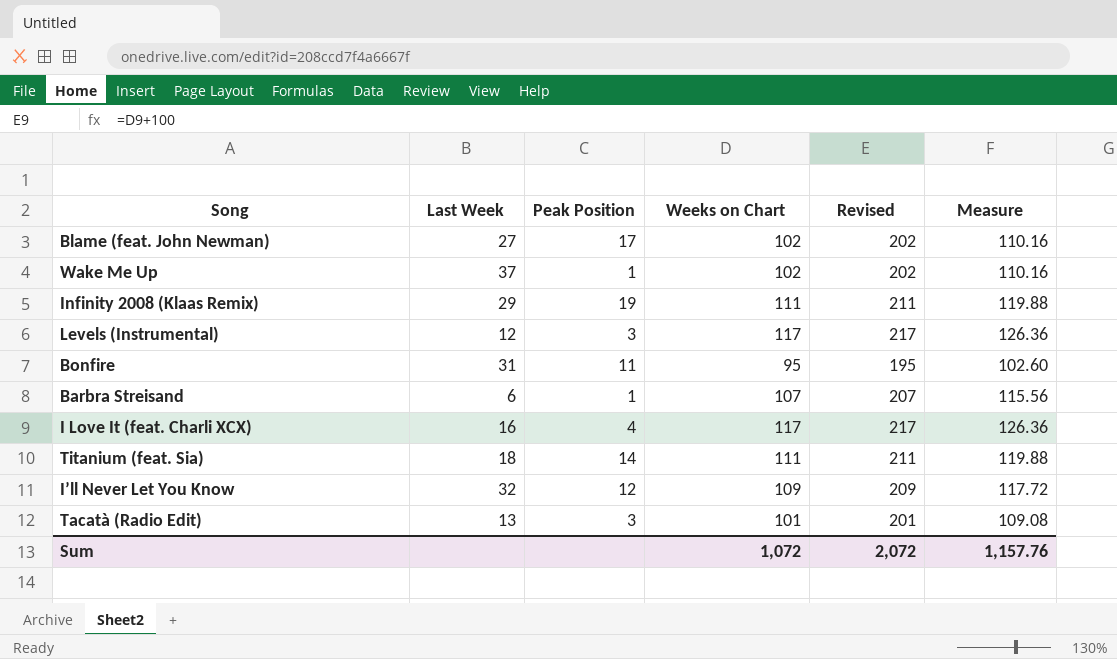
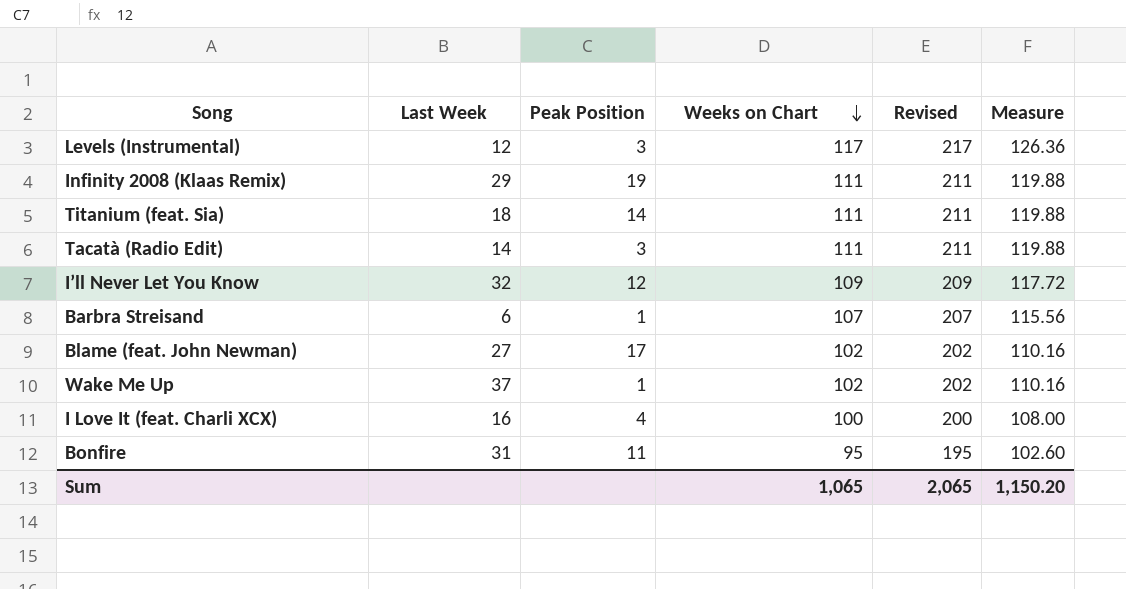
row order: none -> Weeks on Chart descending
Tacatà (Radio Edit) | Last Week: 13 -> 14
Tacatà (Radio Edit) | Weeks on Chart: 101 -> 111
Tacatà (Radio Edit) | Revised: 201 -> 211
Tacatà (Radio Edit) | Measure: 109.08 -> 119.88
I Love It (feat. Charli XCX) | Weeks on Chart: 117 -> 100
I Love It (feat. Charli XCX) | Revised: 217 -> 200
I Love It (feat. Charli XCX) | Measure: 126.36 -> 108.00
Sum | Weeks on Chart: 1,072 -> 1,065
Sum | Revised: 2,072 -> 2,065
Sum | Measure: 1,157.76 -> 1,150.20

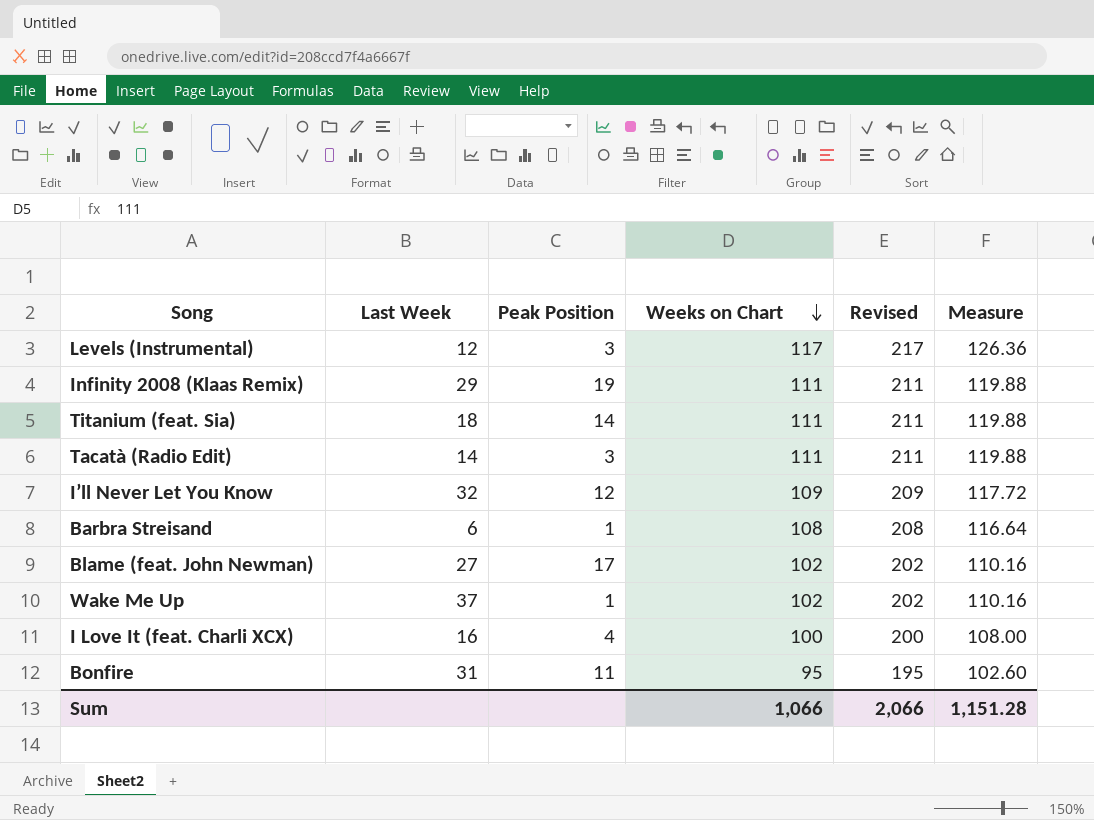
Barbra Streisand | Weeks on Chart: 107 -> 108
Barbra Streisand | Revised: 207 -> 208
Barbra Streisand | Measure: 115.56 -> 116.64
Sum | Weeks on Chart: 1,065 -> 1,066
Sum | Revised: 2,065 -> 2,066
Sum | Measure: 1,150.20 -> 1,151.28

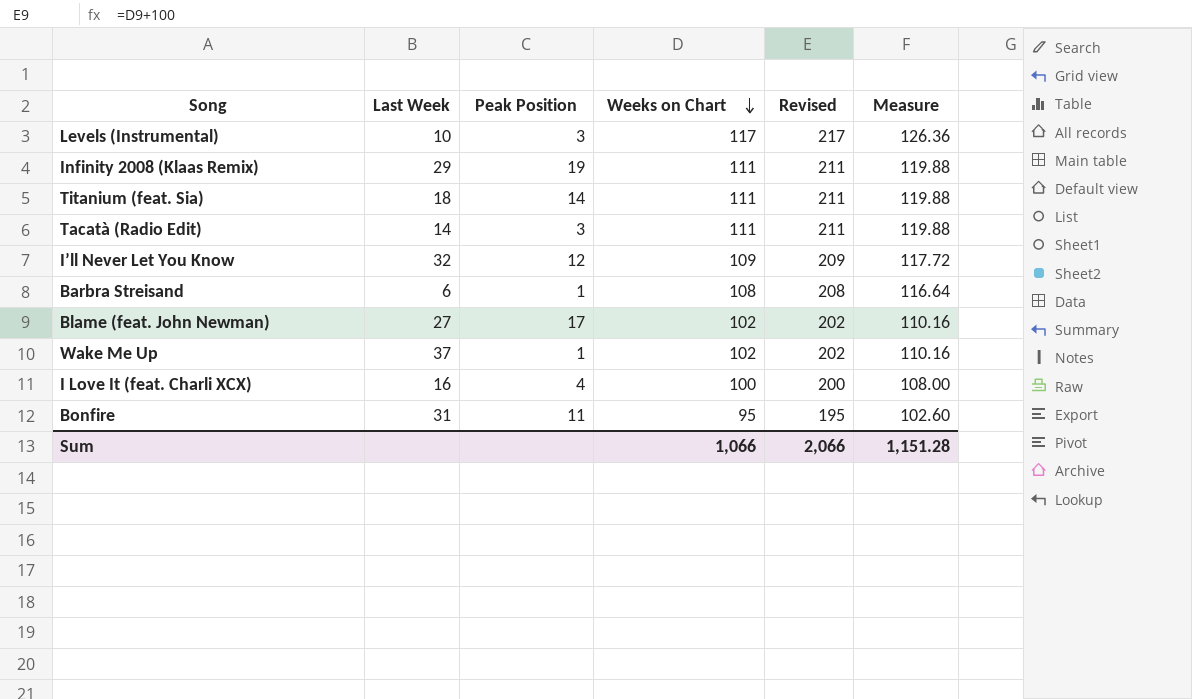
Levels (Instrumental) | Last Week: 12 -> 10

